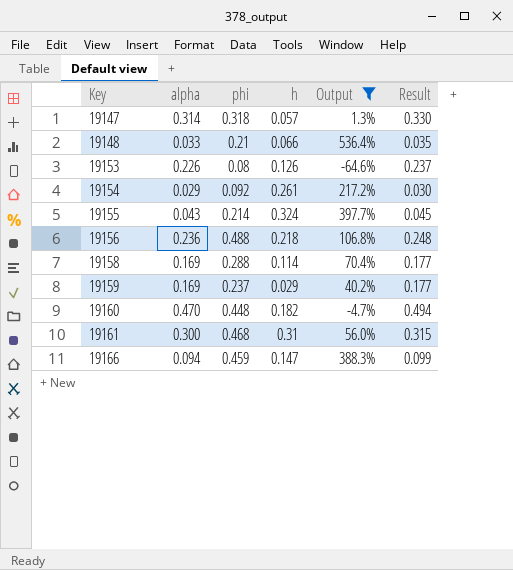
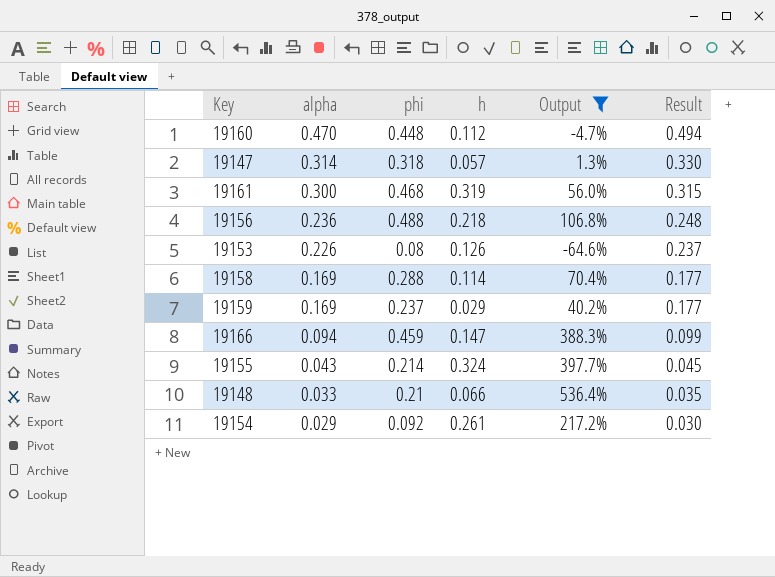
row order: Key ascending -> alpha descending
19160 | h: 0.182 -> 0.112
19161 | h: 0.31 -> 0.319

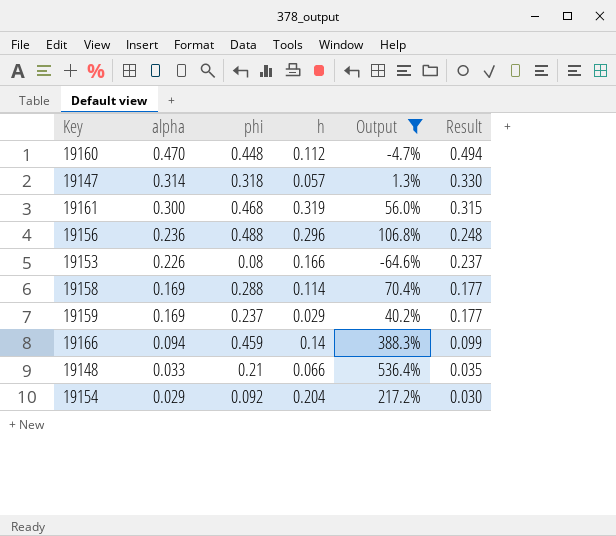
row 19155: 0.043 | 0.214 | 0.324 | 397.7% | 0.045 -> none
19156 | h: 0.218 -> 0.296
19153 | h: 0.126 -> 0.166
19166 | h: 0.147 -> 0.14
19154 | h: 0.261 -> 0.204

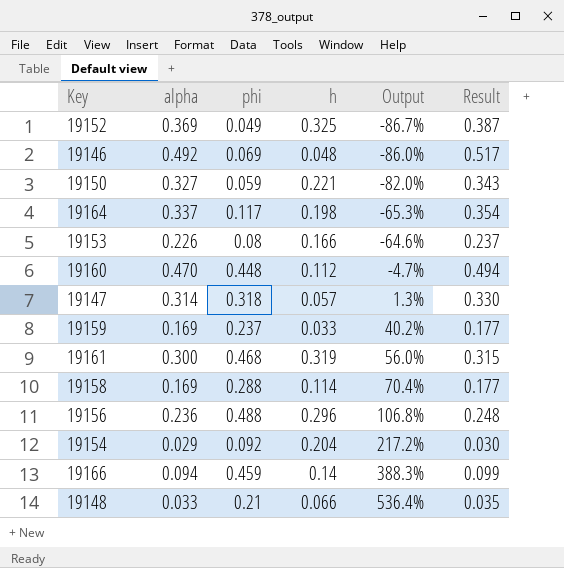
filter: Output >= -64.6% -> none
row order: alpha descending -> Output ascending
19159 | h: 0.029 -> 0.033

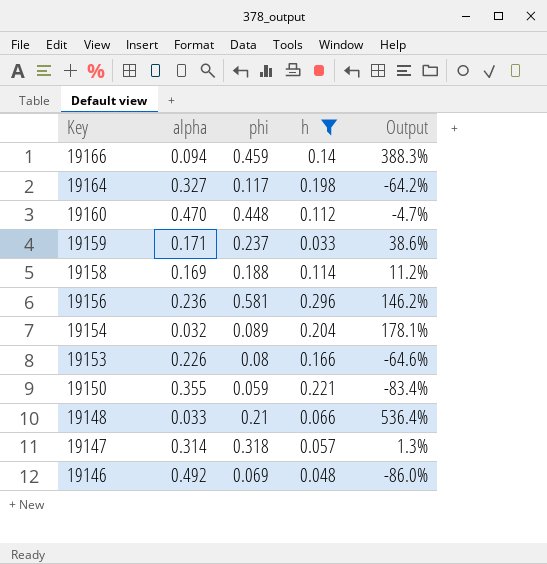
filter: none -> h <= 0.296
row order: Output ascending -> Key descending
column Result | formula: [alpha] * 1.05 -> none
19164 | alpha: 0.337 -> 0.327
19164 | Output: -65.3% -> -64.2%
19159 | alpha: 0.169 -> 0.171
19159 | Output: 40.2% -> 38.6%
19158 | phi: 0.288 -> 0.188
19158 | Output: 70.4% -> 11.2%
19156 | phi: 0.488 -> 0.581
19156 | Output: 106.8% -> 146.2%
19154 | alpha: 0.029 -> 0.032
19154 | phi: 0.092 -> 0.089
19154 | Output: 217.2% -> 178.1%
19150 | alpha: 0.327 -> 0.355
19150 | Output: -82.0% -> -83.4%

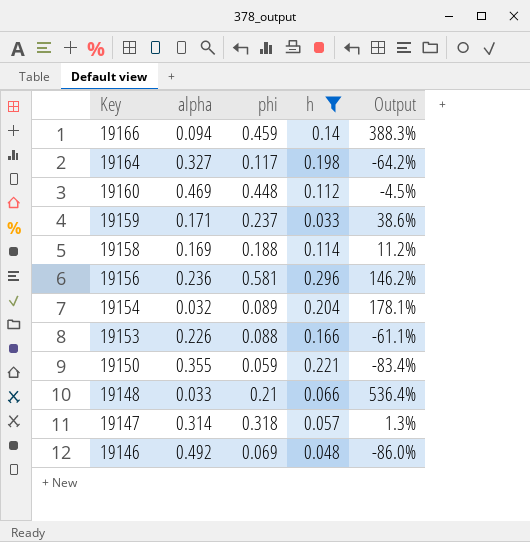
19160 | alpha: 0.470 -> 0.469
19160 | Output: -4.7% -> -4.5%
19153 | phi: 0.08 -> 0.088
19153 | Output: -64.6% -> -61.1%

